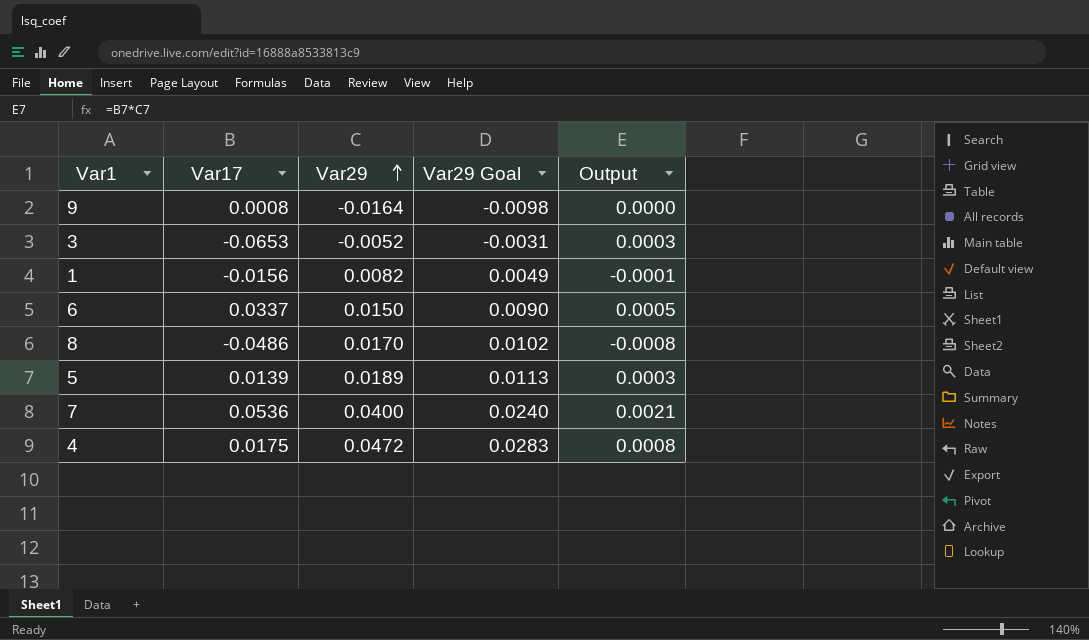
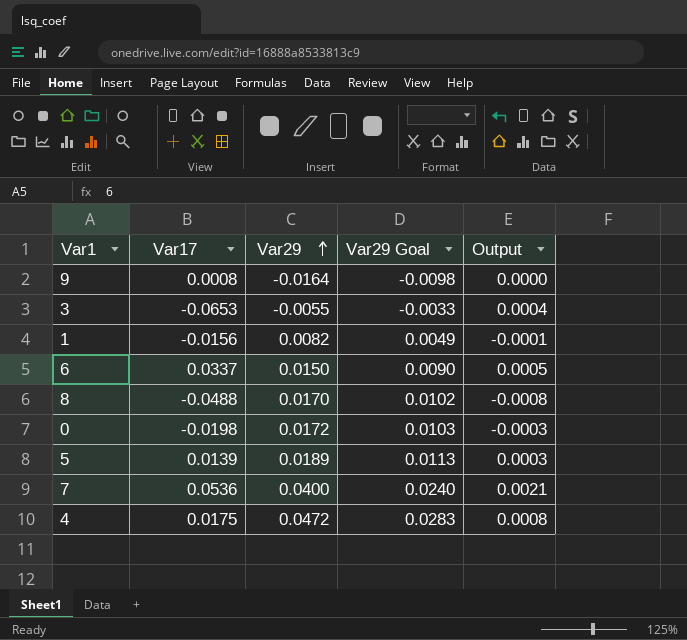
3 | Var29: -0.0052 -> -0.0055
3 | Var29 Goal: -0.0031 -> -0.0033
3 | Output: 0.0003 -> 0.0004
8 | Var17: -0.0486 -> -0.0488
row 0: none -> -0.0198 | 0.0172 | 0.0103 | -0.0003

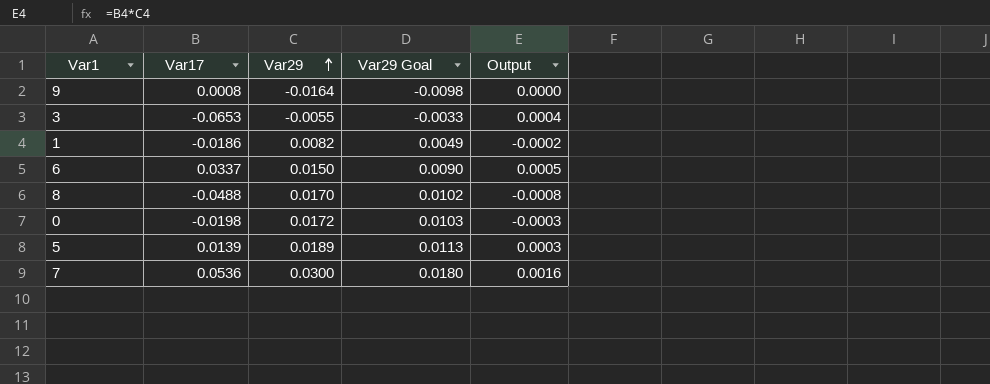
row 4: 0.0175 | 0.0472 | 0.0283 | 0.0008 -> none
1 | Var17: -0.0156 -> -0.0186
1 | Output: -0.0001 -> -0.0002
7 | Var29: 0.0400 -> 0.0300
7 | Var29 Goal: 0.0240 -> 0.0180
7 | Output: 0.0021 -> 0.0016

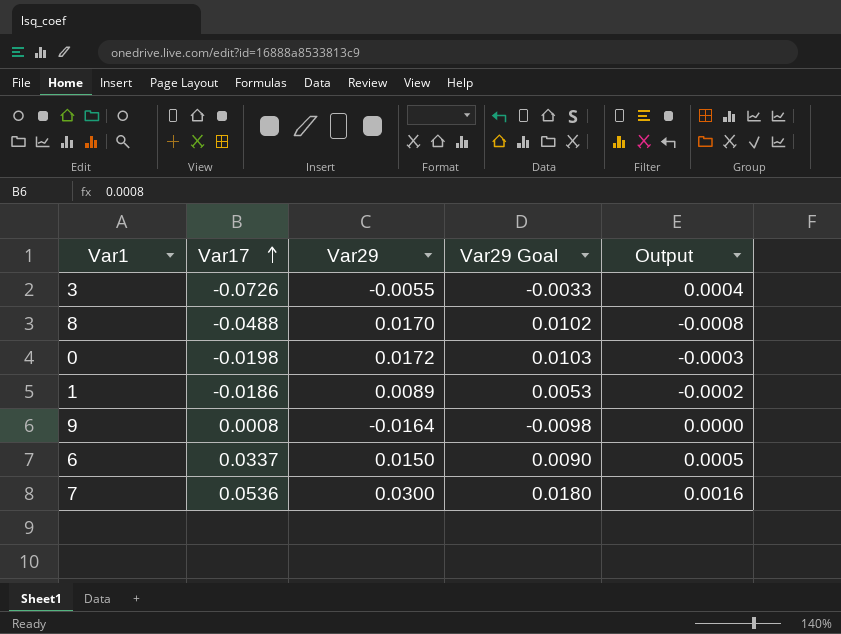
row order: Var29 ascending -> Var17 ascending
row 5: 0.0139 | 0.0189 | 0.0113 | 0.0003 -> none
3 | Var17: -0.0653 -> -0.0726
1 | Var29: 0.0082 -> 0.0089
1 | Var29 Goal: 0.0049 -> 0.0053

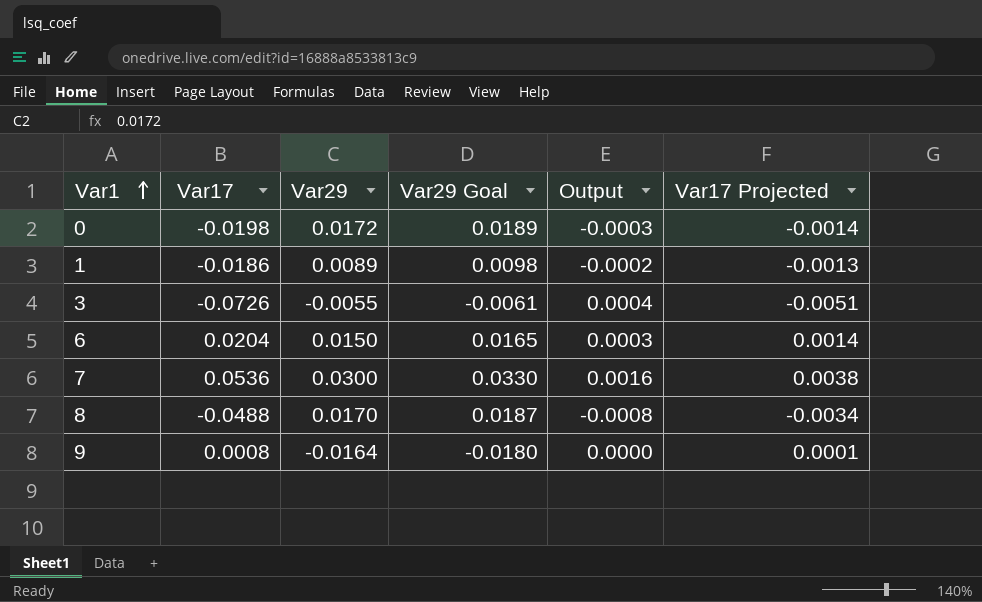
row order: Var17 ascending -> Var1 ascending
column Var29 Goal | formula: [Var29] * 0.6 -> [Var29] * 1.1
column Var17 Projected | formula: none -> [Var17] * 0.07
6 | Var17: 0.0337 -> 0.0204
6 | Output: 0.0005 -> 0.0003

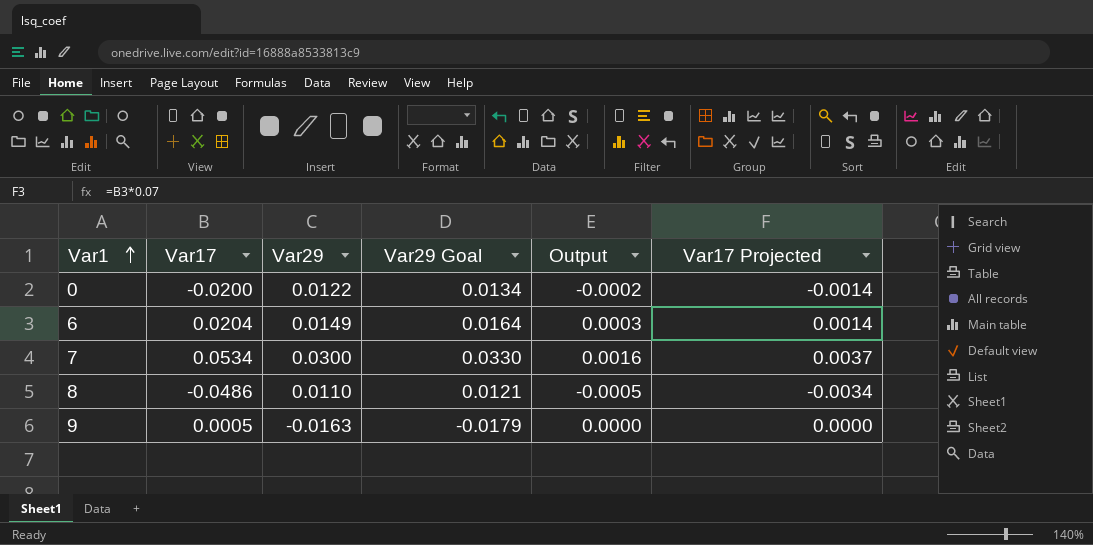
row 1: -0.0186 | 0.0089 | 0.0098 | -0.0002 | -0.0013 -> none
row 3: -0.0726 | -0.0055 | -0.0061 | 0.0004 | -0.0051 -> none
0 | Var17: -0.0198 -> -0.0200
0 | Var29: 0.0172 -> 0.0122
0 | Var29 Goal: 0.0189 -> 0.0134
0 | Output: -0.0003 -> -0.0002
6 | Var29: 0.0150 -> 0.0149
6 | Var29 Goal: 0.0165 -> 0.0164
7 | Var17: 0.0536 -> 0.0534
7 | Var17 Projected: 0.0038 -> 0.0037
8 | Var17: -0.0488 -> -0.0486
8 | Var29: 0.0170 -> 0.0110
8 | Var29 Goal: 0.0187 -> 0.0121
8 | Output: -0.0008 -> -0.0005
9 | Var17: 0.0008 -> 0.0005
9 | Var29: -0.0164 -> -0.0163
9 | Var29 Goal: -0.0180 -> -0.0179
9 | Var17 Projected: 0.0001 -> 0.0000

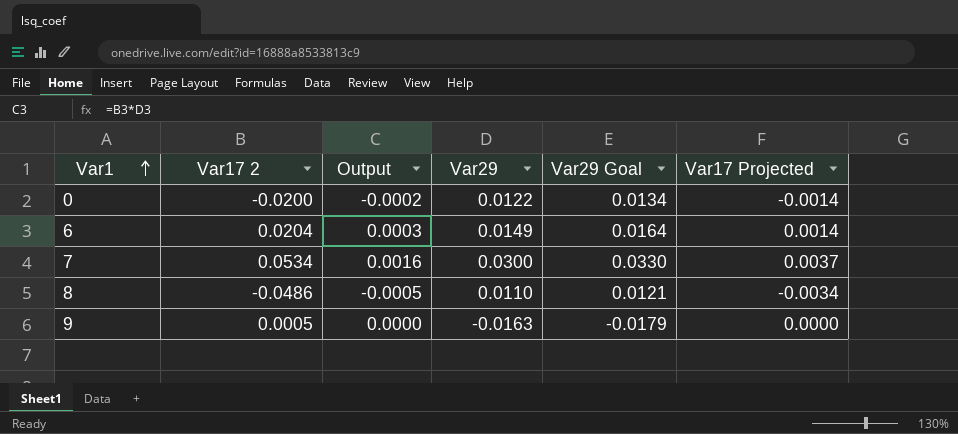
column name: Var17 -> Var17 2
column Output | position: 5 -> 3

